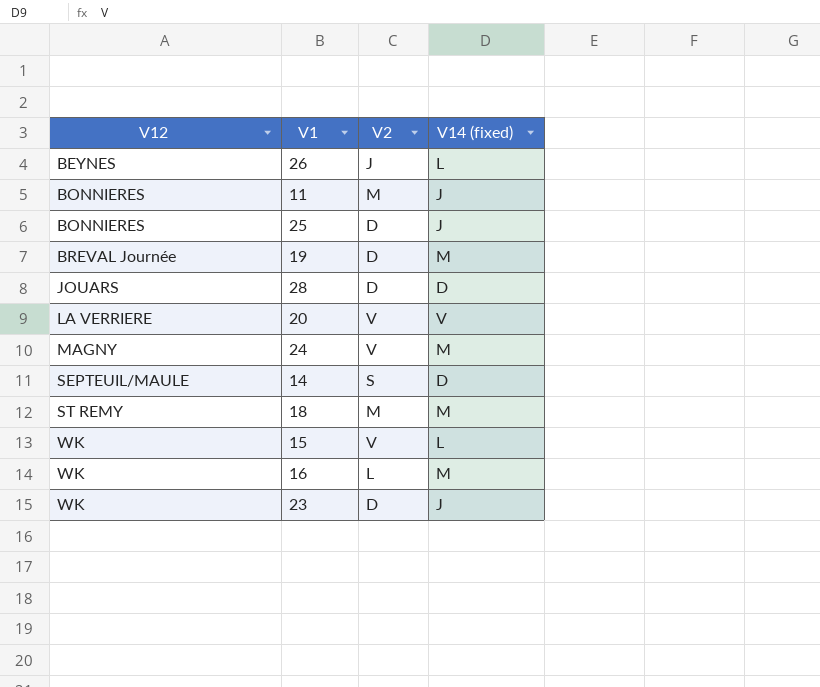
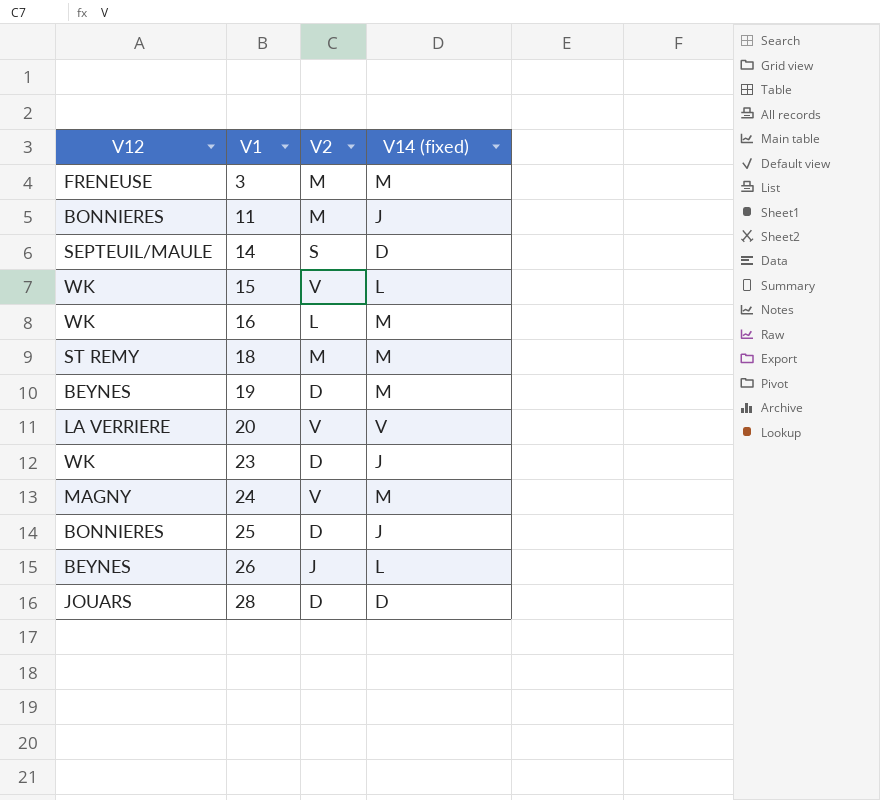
row order: V12 ascending -> V1 ascending
row 3: none -> FRENEUSE | M | M
19 | V12: BREVAL Journée -> BEYNES

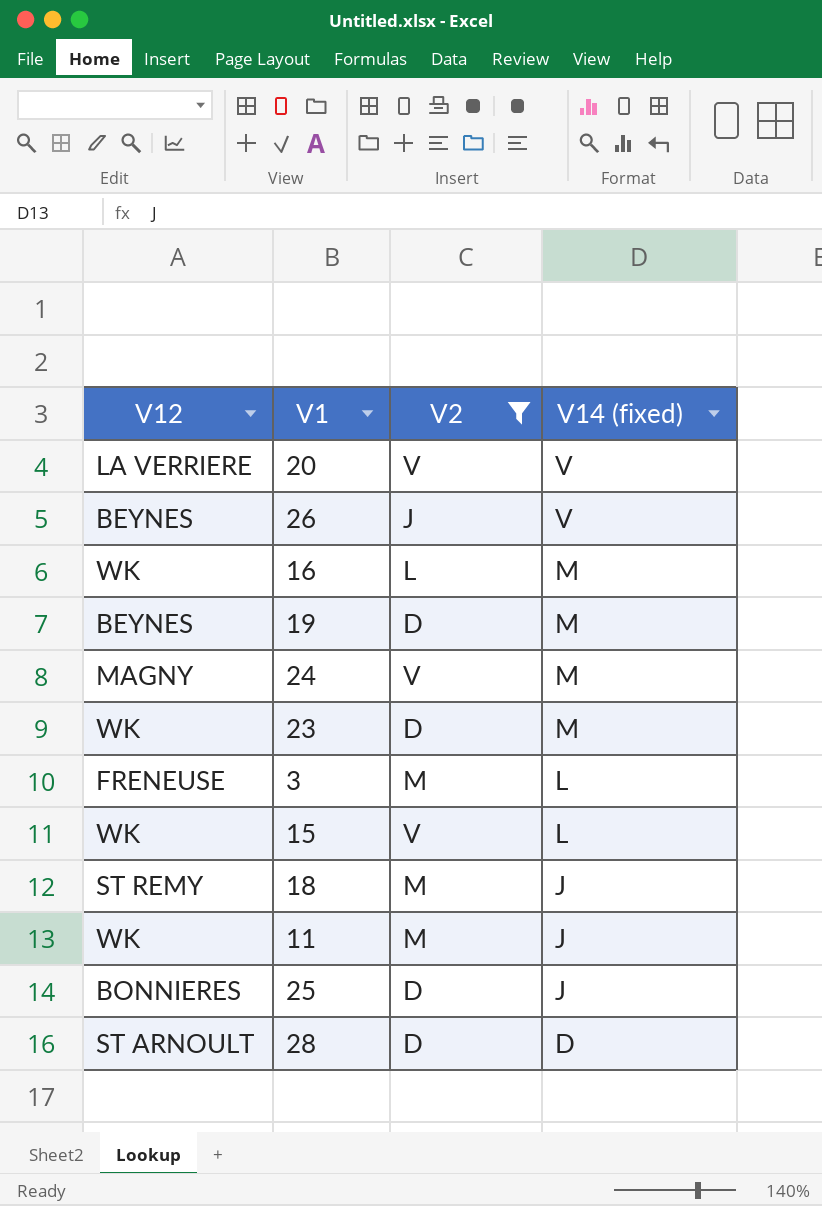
filter: none -> V2 != S
row order: V1 ascending -> V14 (fixed) descending
26 | V14 (fixed): L -> V
23 | V14 (fixed): J -> M
3 | V14 (fixed): M -> L
18 | V14 (fixed): M -> J
11 | V12: BONNIERES -> WK
28 | V12: JOUARS -> ST ARNOULT

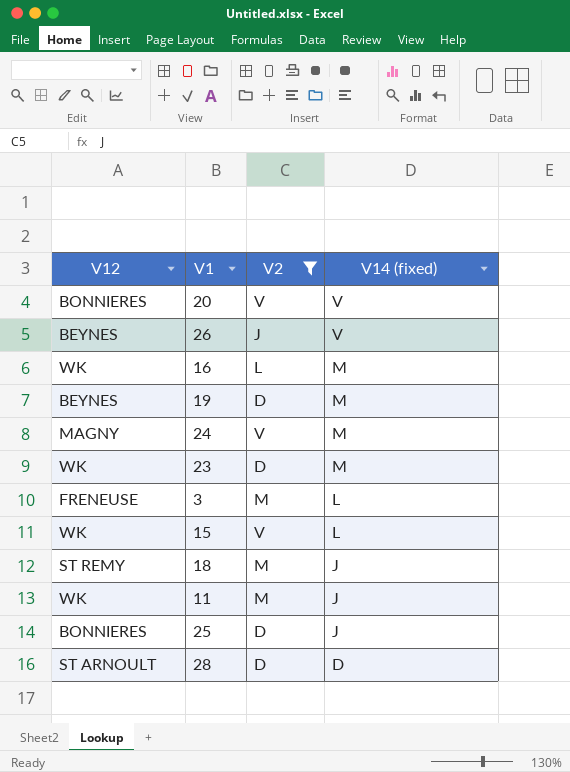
20 | V12: LA VERRIERE -> BONNIERES

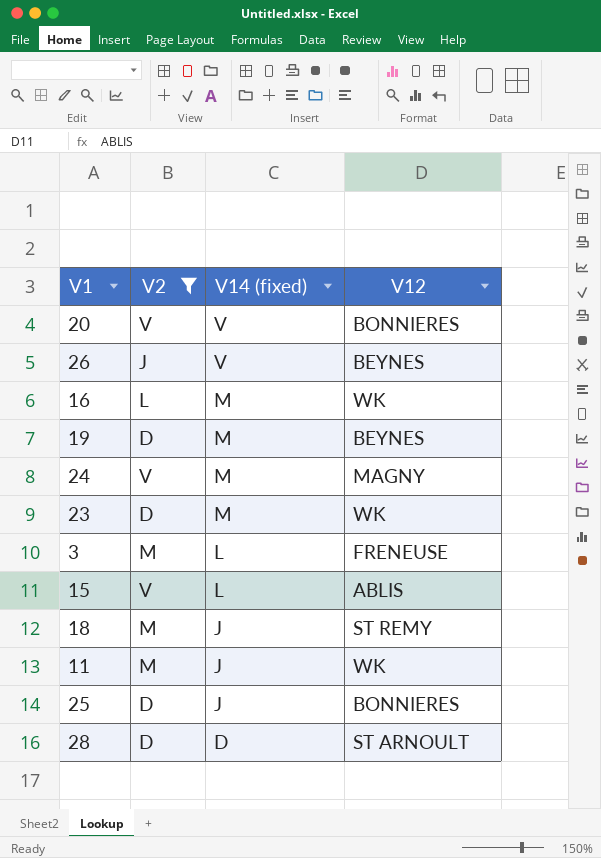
column V12 | position: 1 -> 4
15 | V12: WK -> ABLIS

